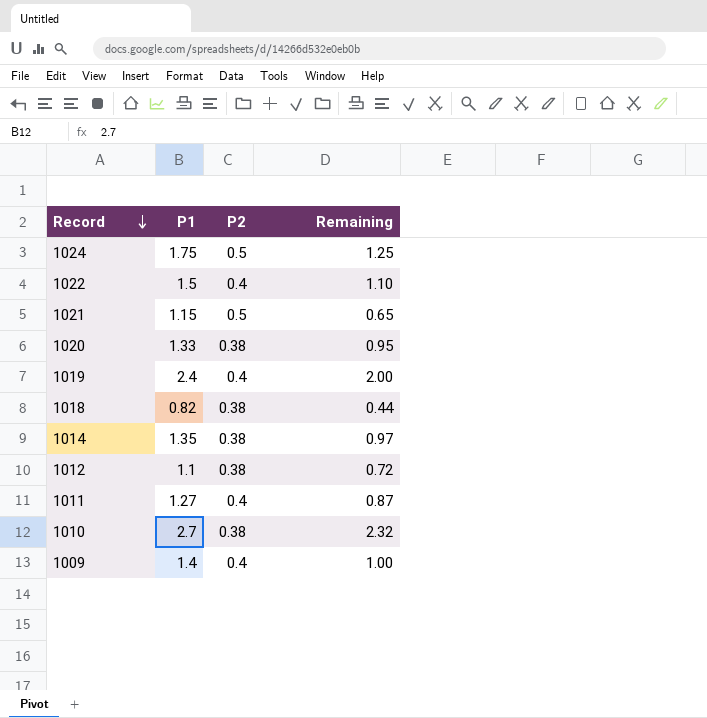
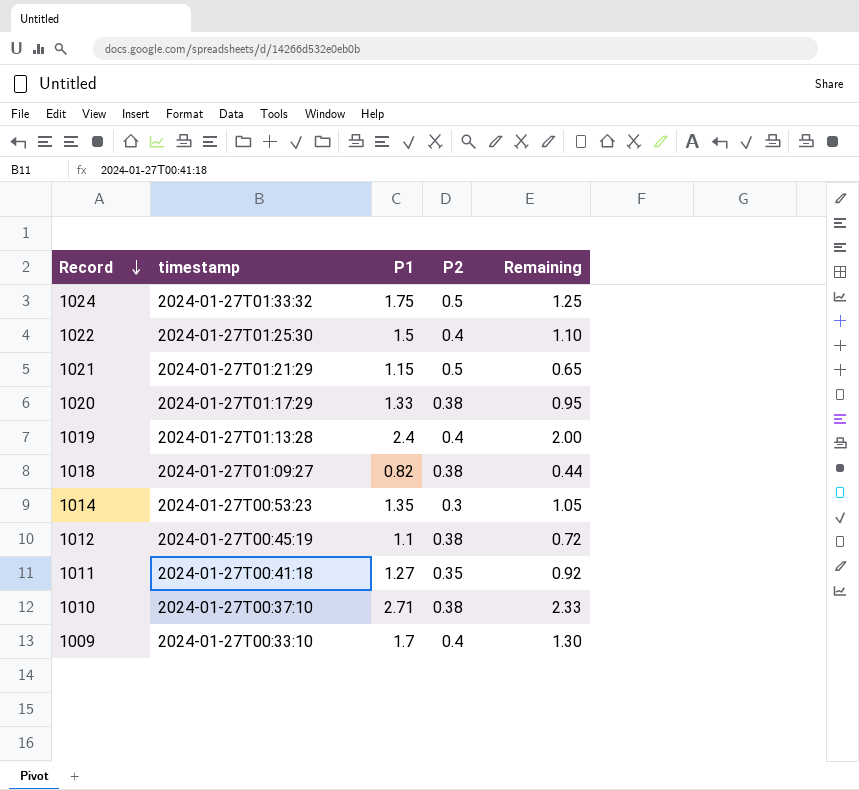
column timestamp | position: none -> 2
1014 | P2: 0.38 -> 0.3
1014 | Remaining: 0.97 -> 1.05
1011 | P2: 0.4 -> 0.35
1011 | Remaining: 0.87 -> 0.92
1010 | P1: 2.7 -> 2.71
1010 | Remaining: 2.32 -> 2.33
1009 | P1: 1.4 -> 1.7
1009 | Remaining: 1.00 -> 1.30

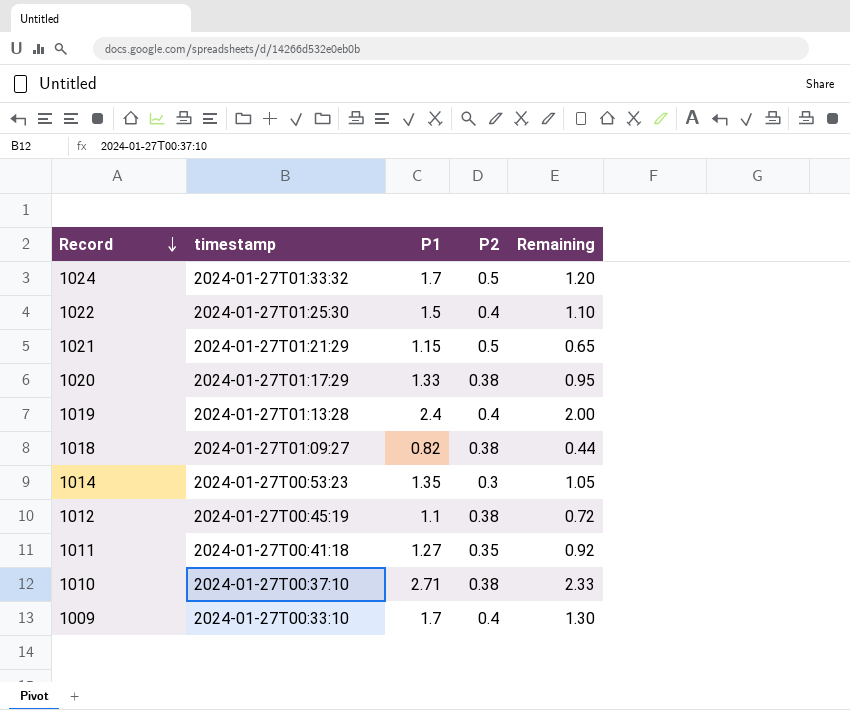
1024 | P1: 1.75 -> 1.7
1024 | Remaining: 1.25 -> 1.20

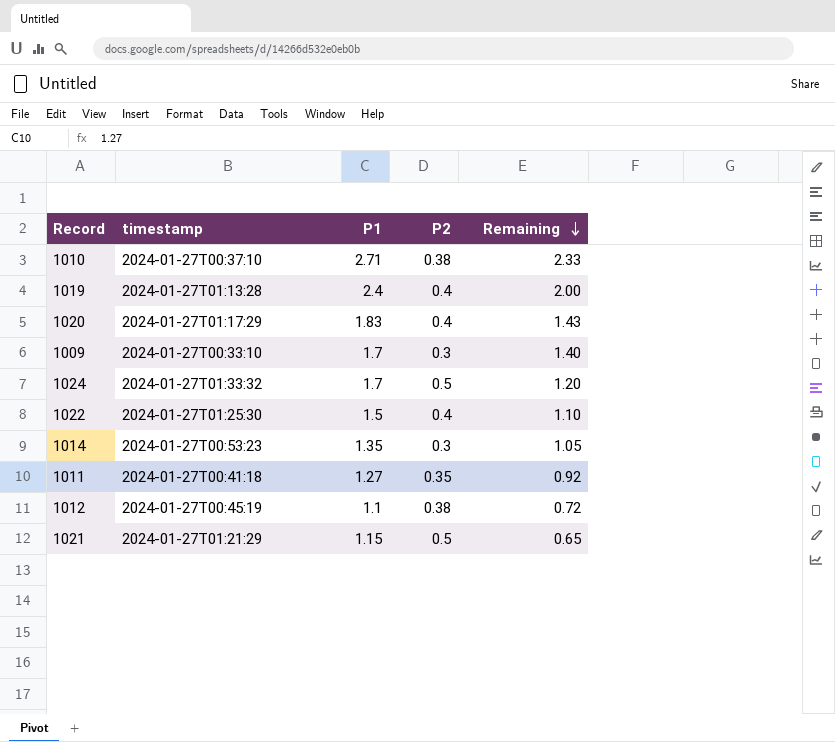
row order: Record descending -> Remaining descending
row 1018: 2024-01-27T01:09:27 | 0.82 | 0.38 | 0.44 -> none
1020 | P1: 1.33 -> 1.83
1020 | P2: 0.38 -> 0.4
1020 | Remaining: 0.95 -> 1.43
1009 | P2: 0.4 -> 0.3
1009 | Remaining: 1.30 -> 1.40

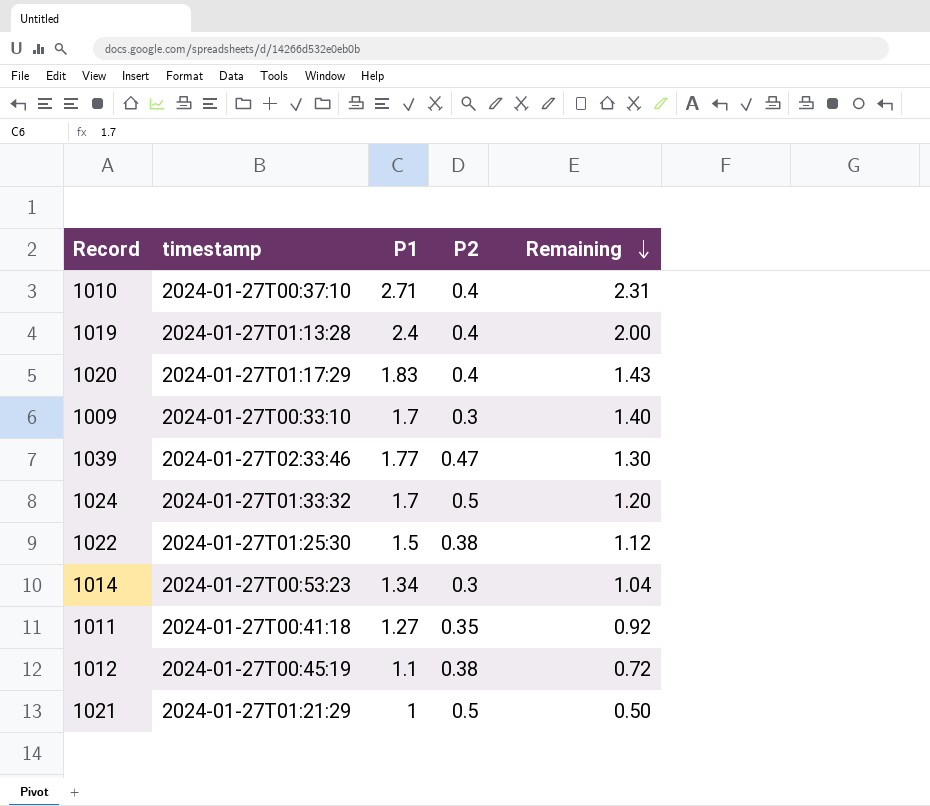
1010 | P2: 0.38 -> 0.4
1010 | Remaining: 2.33 -> 2.31
row 1039: none -> 2024-01-27T02:33:46 | 1.77 | 0.47 | 1.30
1022 | P2: 0.4 -> 0.38
1022 | Remaining: 1.10 -> 1.12
1014 | P1: 1.35 -> 1.34
1014 | Remaining: 1.05 -> 1.04
1021 | P1: 1.15 -> 1
1021 | Remaining: 0.65 -> 0.50

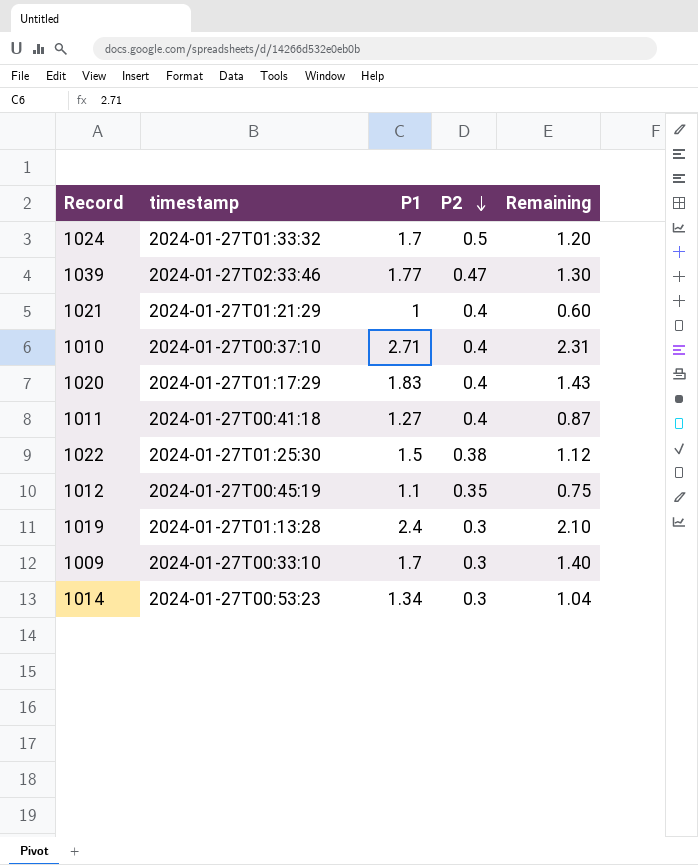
row order: Remaining descending -> P2 descending
1021 | P2: 0.5 -> 0.4
1021 | Remaining: 0.50 -> 0.60
1011 | P2: 0.35 -> 0.4
1011 | Remaining: 0.92 -> 0.87
1012 | P2: 0.38 -> 0.35
1012 | Remaining: 0.72 -> 0.75
1019 | P2: 0.4 -> 0.3
1019 | Remaining: 2.00 -> 2.10

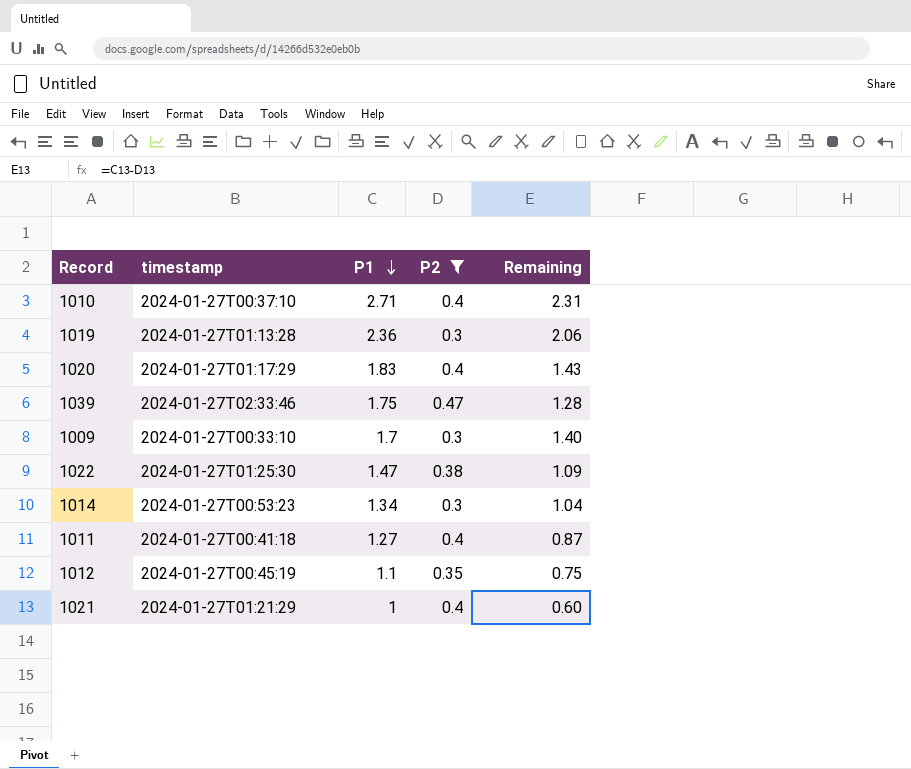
filter: none -> P2 != 0.5
row order: P2 descending -> P1 descending
1019 | P1: 2.4 -> 2.36
1019 | Remaining: 2.10 -> 2.06
1039 | P1: 1.77 -> 1.75
1039 | Remaining: 1.30 -> 1.28
1022 | P1: 1.5 -> 1.47
1022 | Remaining: 1.12 -> 1.09

